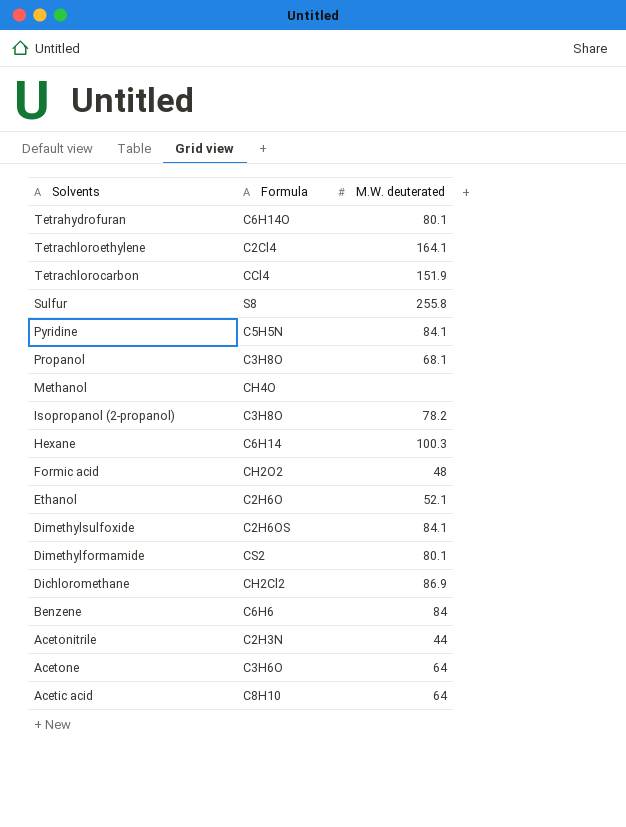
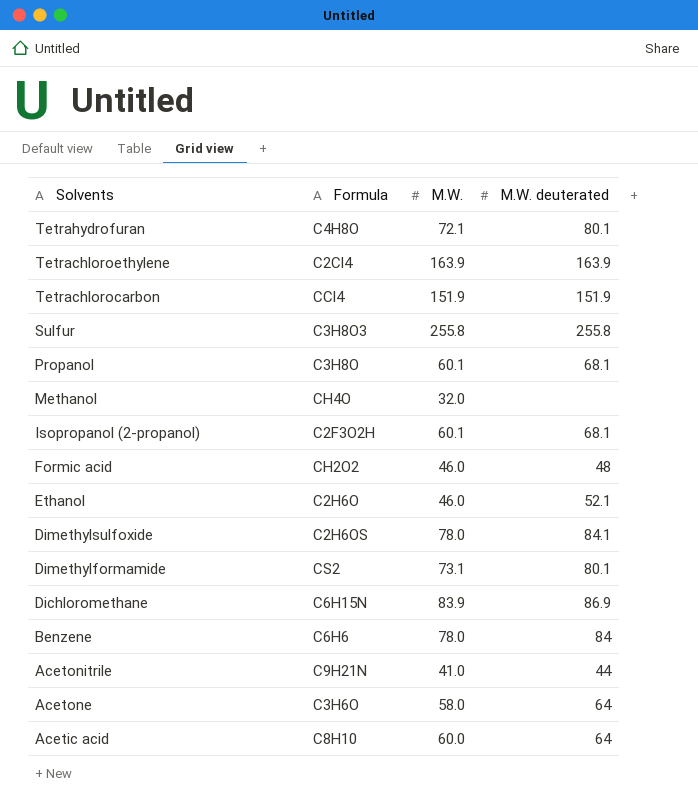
column M.W. | position: none -> 3
row Pyridine: C5H5N | 84.1 -> none
row Hexane: C6H14 | 100.3 -> none
Tetrahydrofuran | Formula: C6H14O -> C4H8O
Tetrachloroethylene | M.W. deuterated: 164.1 -> 163.9
Sulfur | Formula: S8 -> C3H8O3
Isopropanol (2-propanol) | Formula: C3H8O -> C2F3O2H
Isopropanol (2-propanol) | M.W. deuterated: 78.2 -> 68.1
Dichloromethane | Formula: CH2Cl2 -> C6H15N
Acetonitrile | Formula: C2H3N -> C9H21N

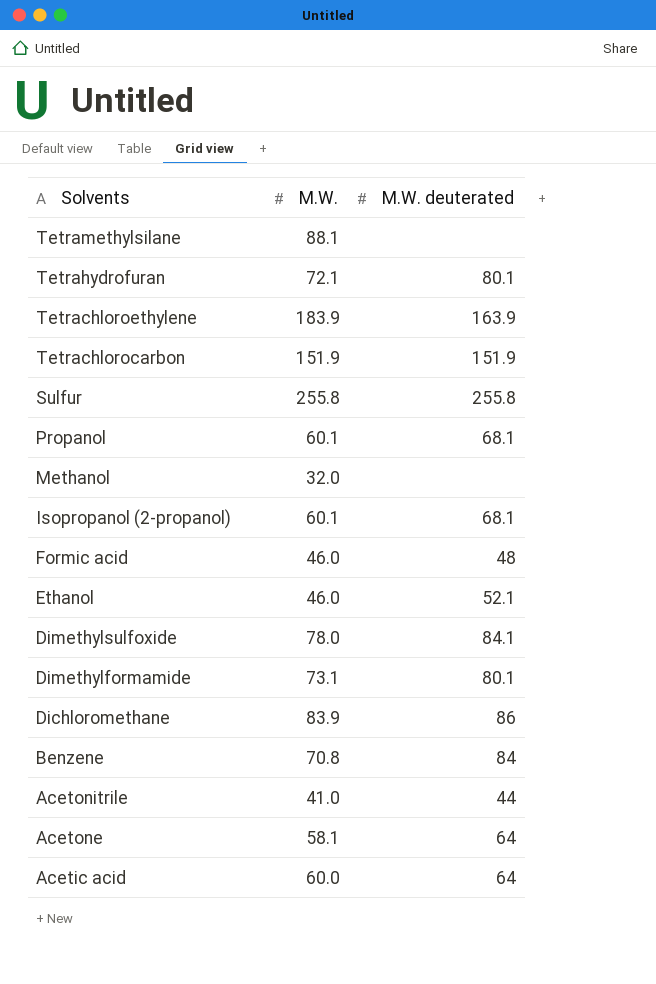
column Formula | position: 2 -> none
row Tetramethylsilane: none -> 88.1 | none
Tetrachloroethylene | M.W.: 163.9 -> 183.9
Dichloromethane | M.W. deuterated: 86.9 -> 86
Benzene | M.W.: 78.0 -> 70.8
Acetone | M.W.: 58.0 -> 58.1

